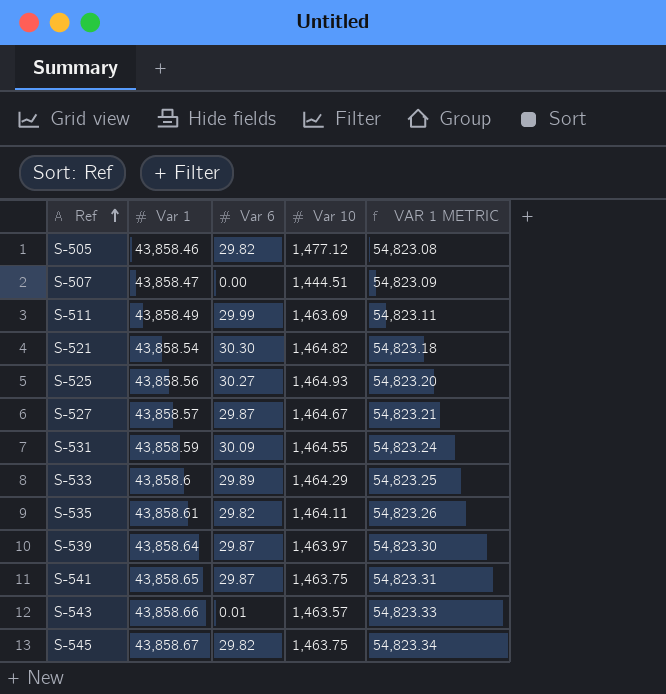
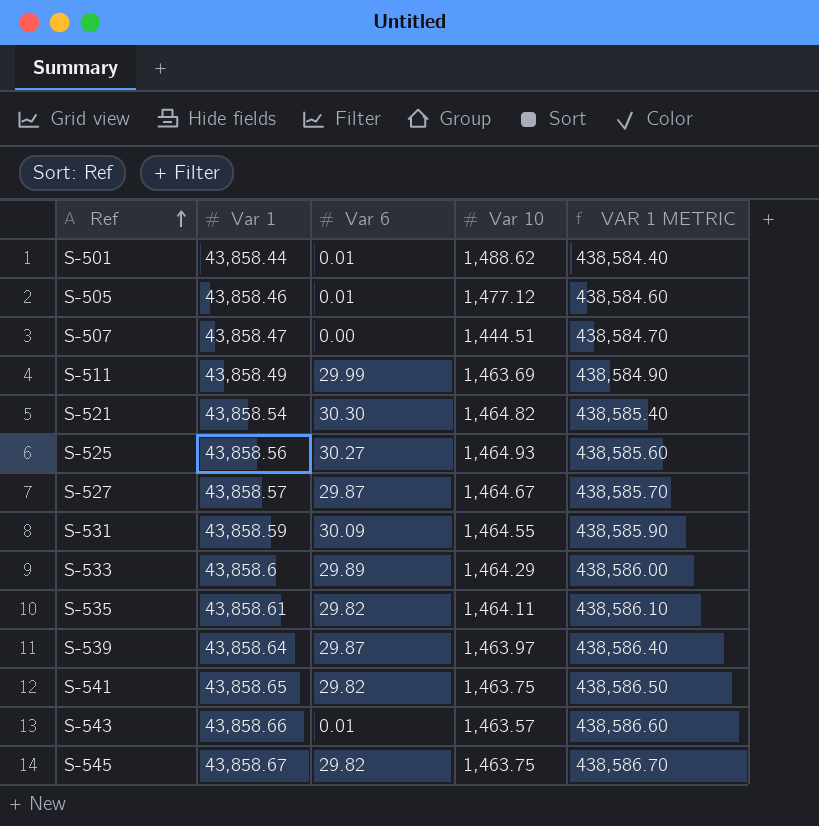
column VAR 1 METRIC | formula: [Var 1] * 1.25 -> [Var 1] * 10
row S-501: none -> 43,858.44 | 0.01 | 1,488.62 | 438,584.40
S-505 | Var 6: 29.82 -> 0.01
S-541 | Var 6: 29.87 -> 29.82

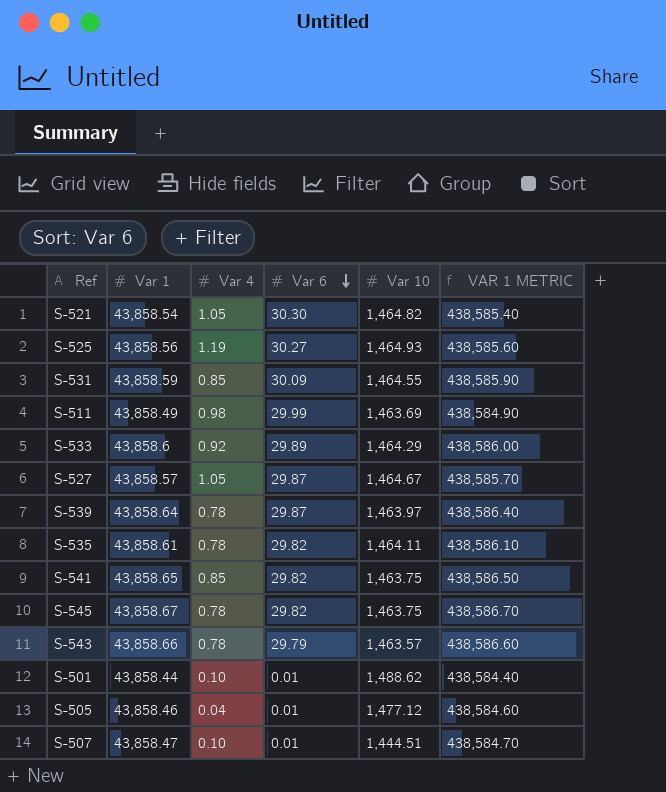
row order: Ref ascending -> Var 6 descending
column Var 4 | position: none -> 3
S-543 | Var 6: 0.01 -> 29.79
S-507 | Var 6: 0.00 -> 0.01

